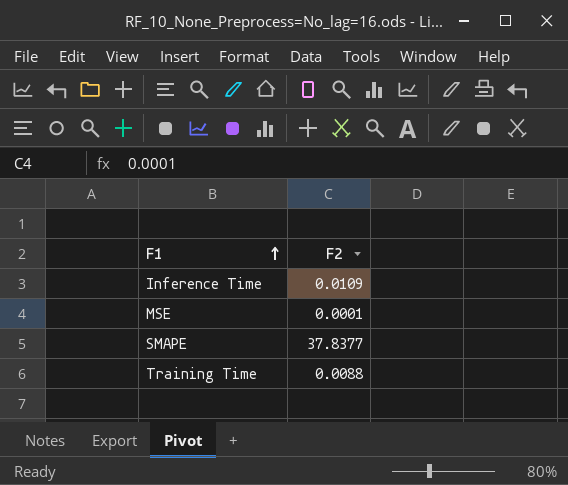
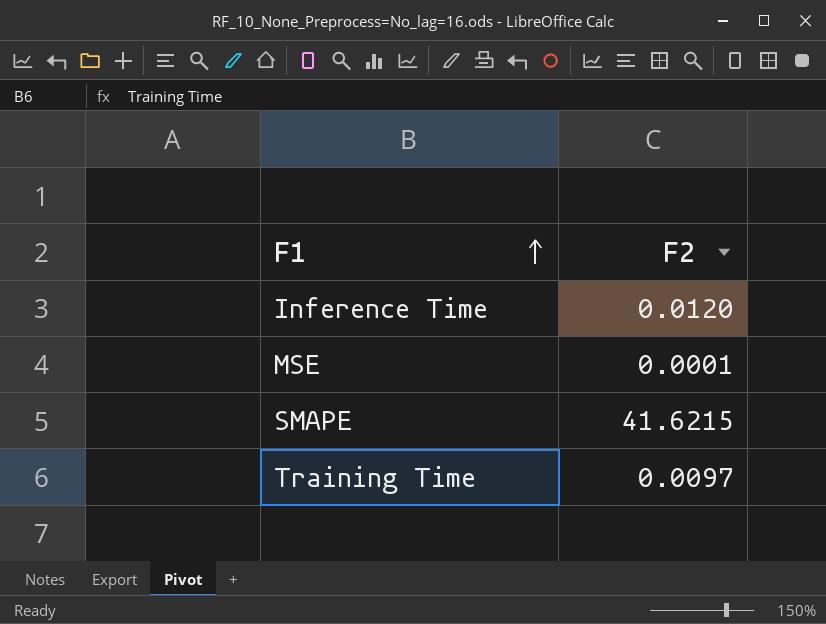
Inference Time | F2: 0.0109 -> 0.0120
SMAPE | F2: 37.8377 -> 41.6215
Training Time | F2: 0.0088 -> 0.0097

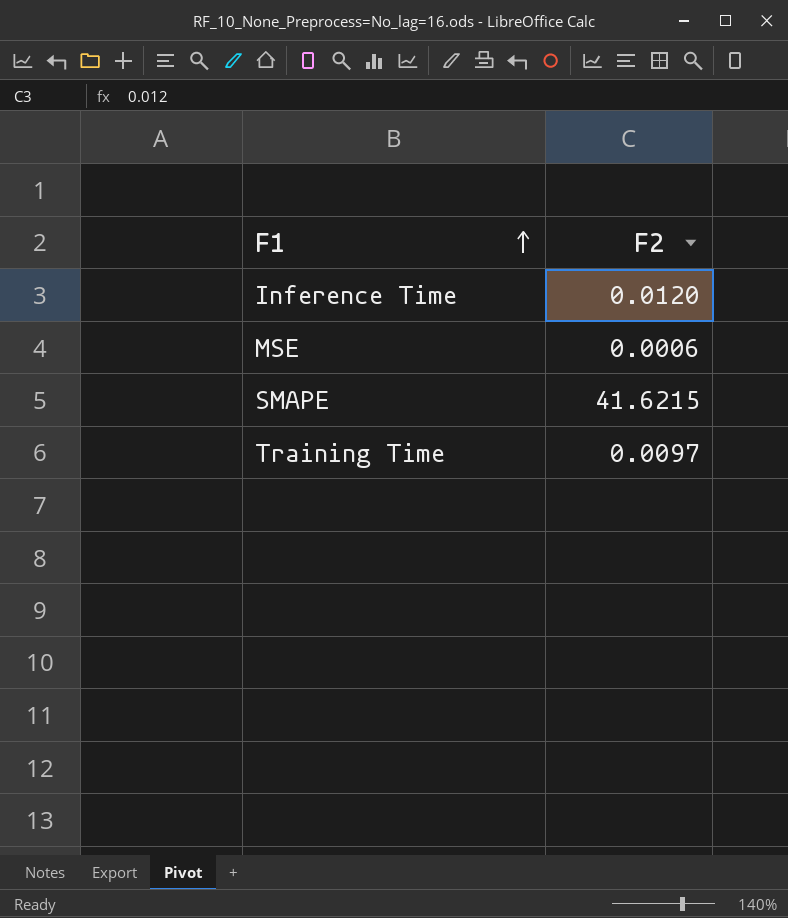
MSE | F2: 0.0001 -> 0.0006

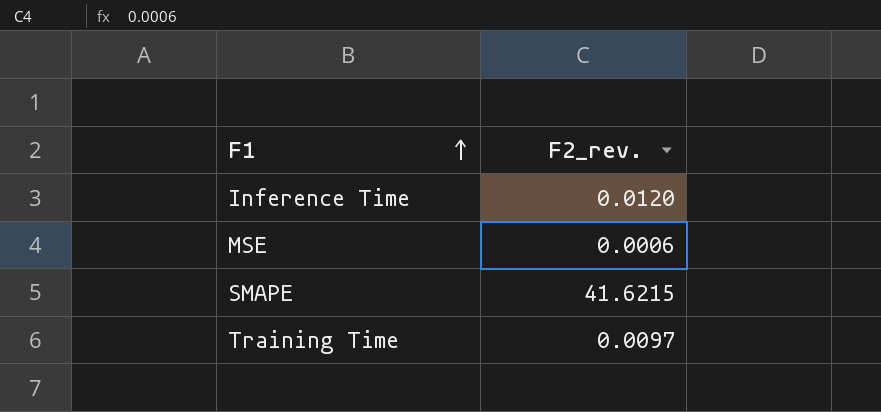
column name: F2 -> F2_rev.

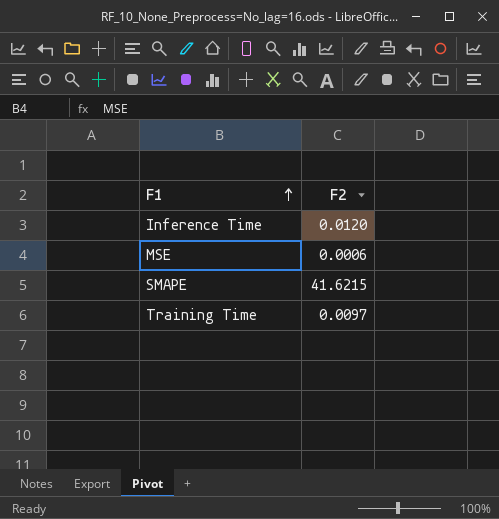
column name: F2_rev. -> F2

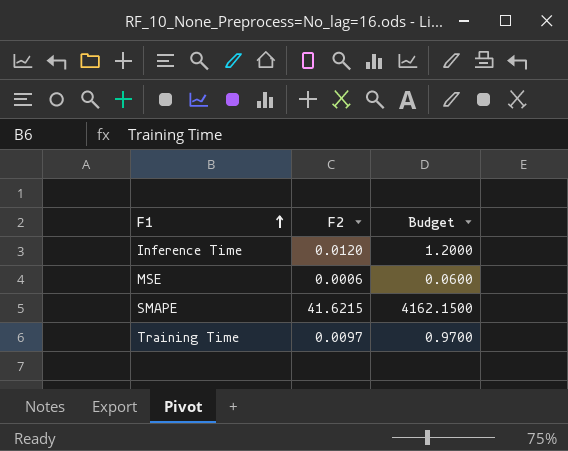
column Budget | formula: none -> [F2] * 100

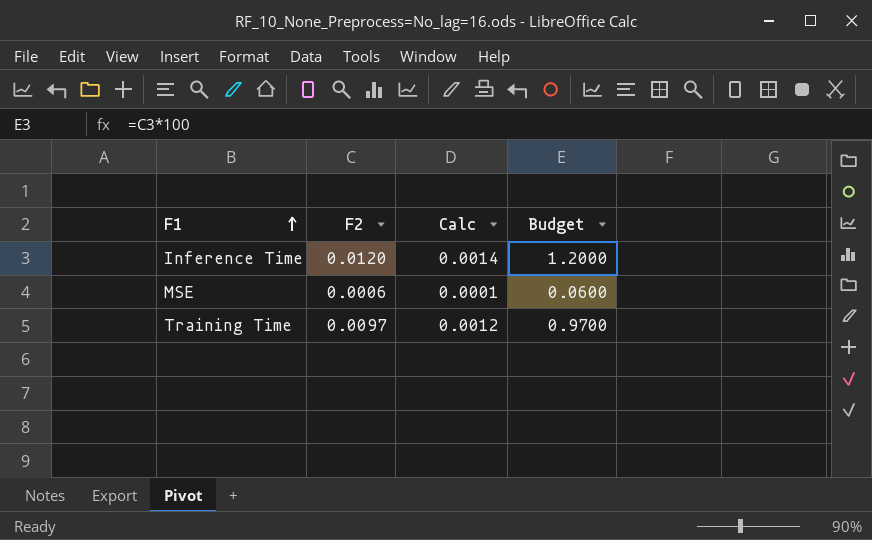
column Calc | formula: none -> [F2] * 0.12
row SMAPE: 41.6215 | 4162.1500 -> none

